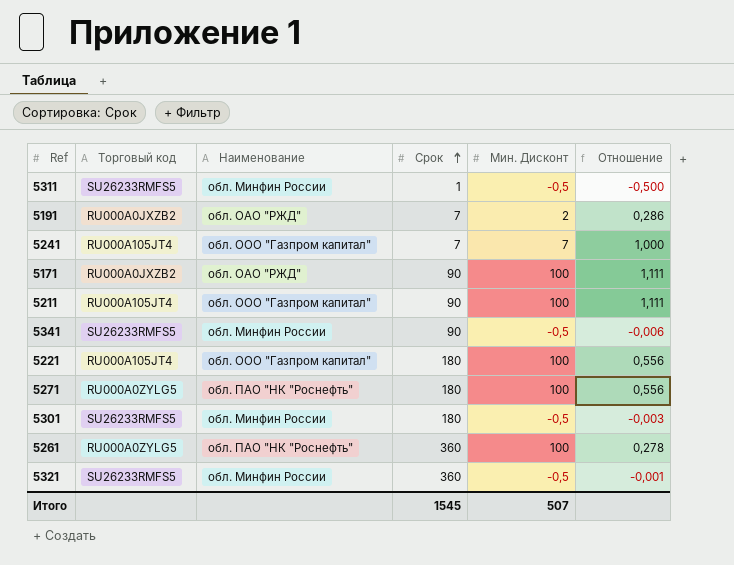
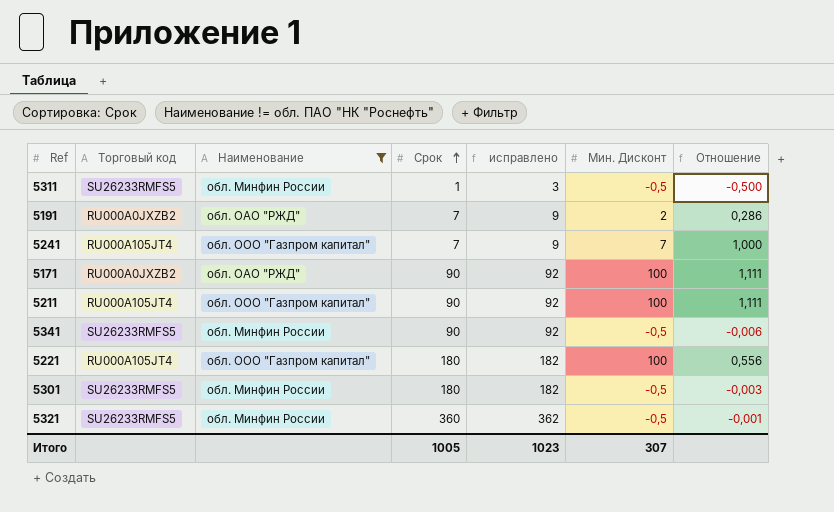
filter: none -> Наименование != обл. ПАО "НК "Роснефть"
column исправлено | formula: none -> [Срок] + 2
Итого | Срок: 1545 -> 1005
Итого | Мин. Дисконт: 507 -> 307

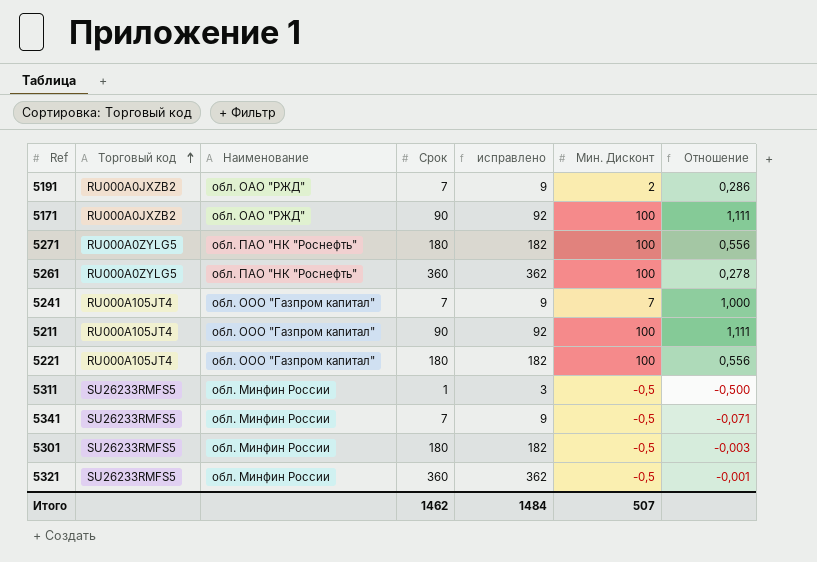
filter: Наименование != обл. ПАО "НК "Роснефть" -> none
row order: Срок ascending -> Торговый код ascending
5341 | Срок: 90 -> 7
5341 | исправлено: 92 -> 9
5341 | Отношение: -0,006 -> -0,071
Итого | Срок: 1005 -> 1462
Итого | исправлено: 1023 -> 1484
Итого | Мин. Дисконт: 307 -> 507

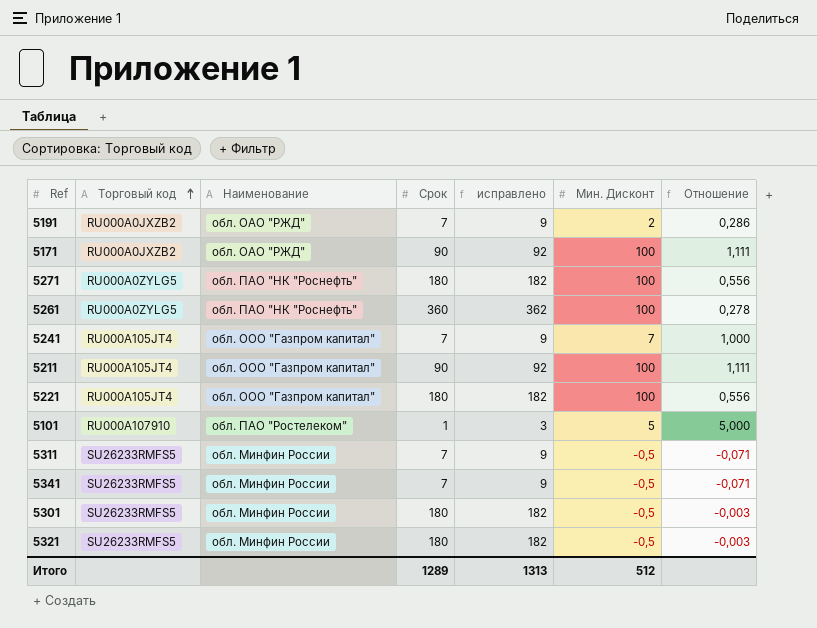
row 5101: none -> RU000A107910 | обл. ПАО "Ростелеком" | 1 | 3 | 5 | 5,000
5311 | Срок: 1 -> 7
5311 | исправлено: 3 -> 9
5311 | Отношение: -0,500 -> -0,071
5321 | Срок: 360 -> 180
5321 | исправлено: 362 -> 182
5321 | Отношение: -0,001 -> -0,003
Итого | Срок: 1462 -> 1289
Итого | исправлено: 1484 -> 1313
Итого | Мин. Дисконт: 507 -> 512

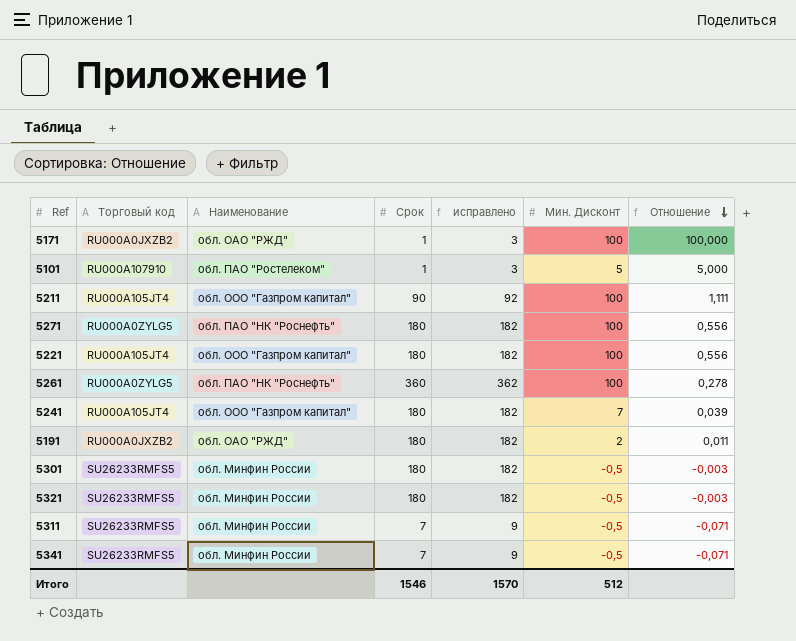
row order: Торговый код ascending -> Отношение descending
5171 | Срок: 90 -> 1
5171 | исправлено: 92 -> 3
5171 | Отношение: 1,111 -> 100,000
5241 | Срок: 7 -> 180
5241 | исправлено: 9 -> 182
5241 | Отношение: 1,000 -> 0,039
5191 | Срок: 7 -> 180
5191 | исправлено: 9 -> 182
5191 | Отношение: 0,286 -> 0,011
Итого | Срок: 1289 -> 1546
Итого | исправлено: 1313 -> 1570

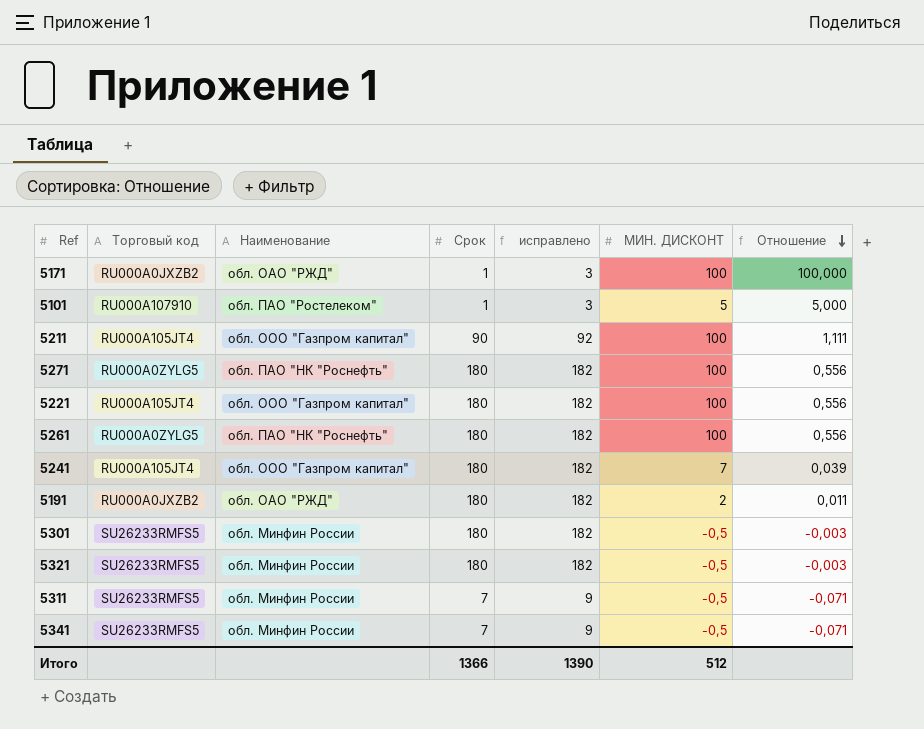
column name: Мин. Дисконт -> МИН. ДИСКОНТ
5261 | Срок: 360 -> 180
5261 | исправлено: 362 -> 182
5261 | Отношение: 0,278 -> 0,556
Итого | Срок: 1546 -> 1366
Итого | исправлено: 1570 -> 1390

